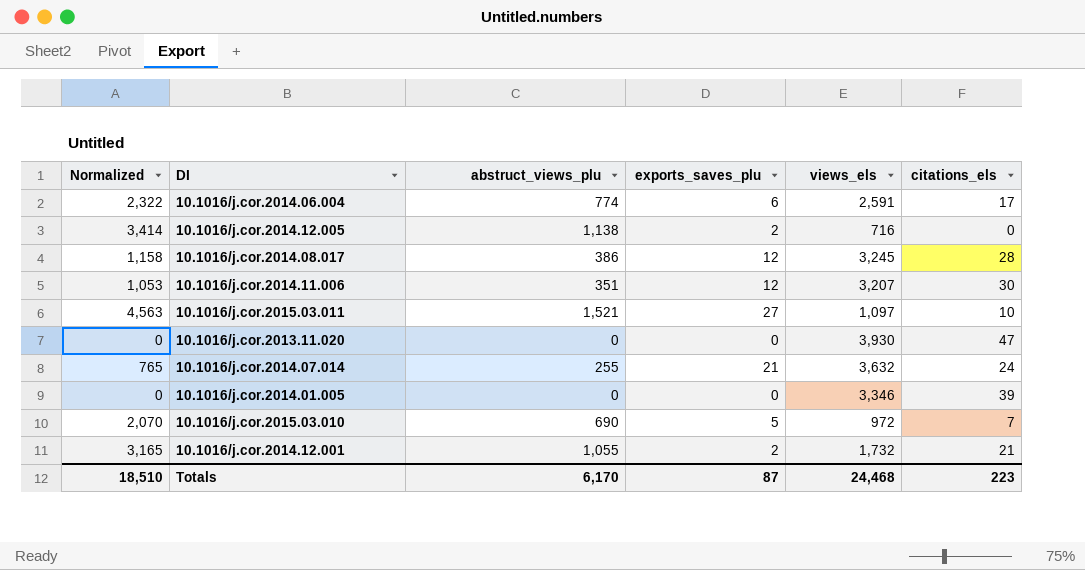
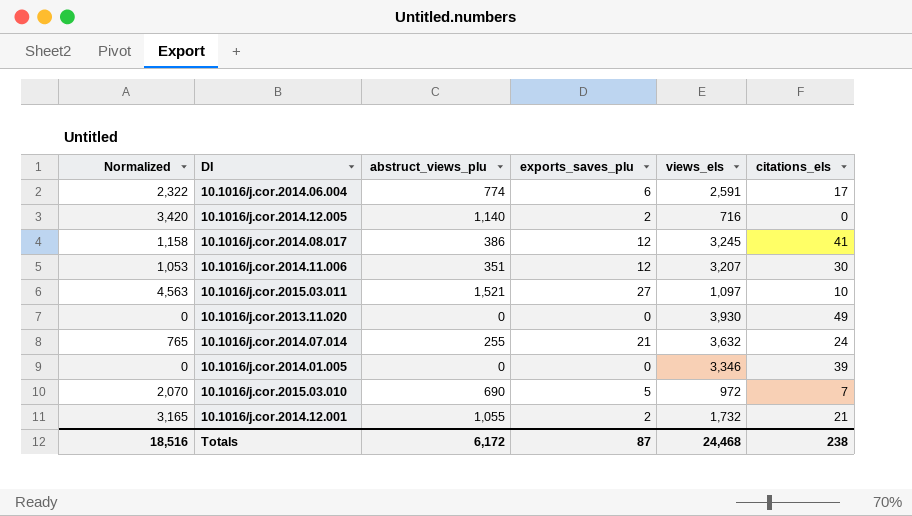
10.1016/j.cor.2014.12.005 | Normalized: 3,414 -> 3,420
10.1016/j.cor.2014.12.005 | abstruct_views_plu: 1,138 -> 1,140
10.1016/j.cor.2014.08.017 | citations_els: 28 -> 41
10.1016/j.cor.2013.11.020 | citations_els: 47 -> 49
Totals | Normalized: 18,510 -> 18,516
Totals | abstruct_views_plu: 6,170 -> 6,172
Totals | citations_els: 223 -> 238

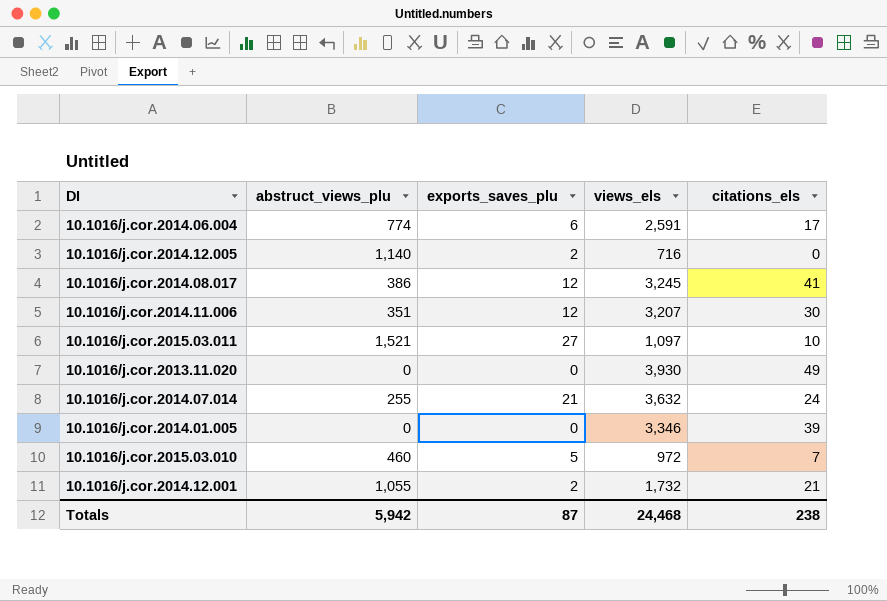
column Normalized | formula: [abstruct_views_plu] * 3 -> none
10.1016/j.cor.2015.03.010 | abstruct_views_plu: 690 -> 460
Totals | abstruct_views_plu: 6,172 -> 5,942

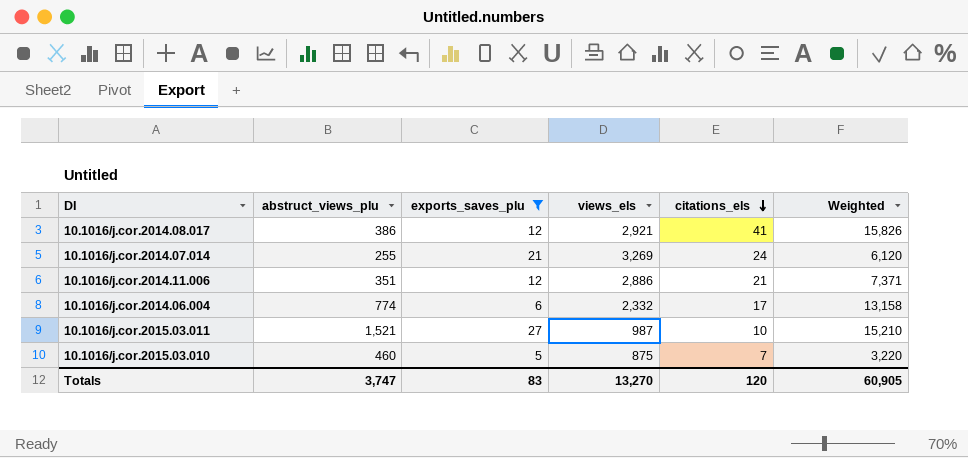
filter: none -> exports_saves_plu >= 5
row order: none -> citations_els descending
column Weighted | formula: none -> [abstruct_views_plu] * [citations_els]
10.1016/j.cor.2014.08.017 | views_els: 3,245 -> 2,921
10.1016/j.cor.2014.07.014 | views_els: 3,632 -> 3,269
10.1016/j.cor.2014.11.006 | views_els: 3,207 -> 2,886
10.1016/j.cor.2014.11.006 | citations_els: 30 -> 21
10.1016/j.cor.2014.06.004 | views_els: 2,591 -> 2,332
10.1016/j.cor.2015.03.011 | views_els: 1,097 -> 987
10.1016/j.cor.2015.03.010 | views_els: 972 -> 875
Totals | abstruct_views_plu: 5,942 -> 3,747
Totals | exports_saves_plu: 87 -> 83
Totals | views_els: 24,468 -> 13,270
Totals | citations_els: 238 -> 120

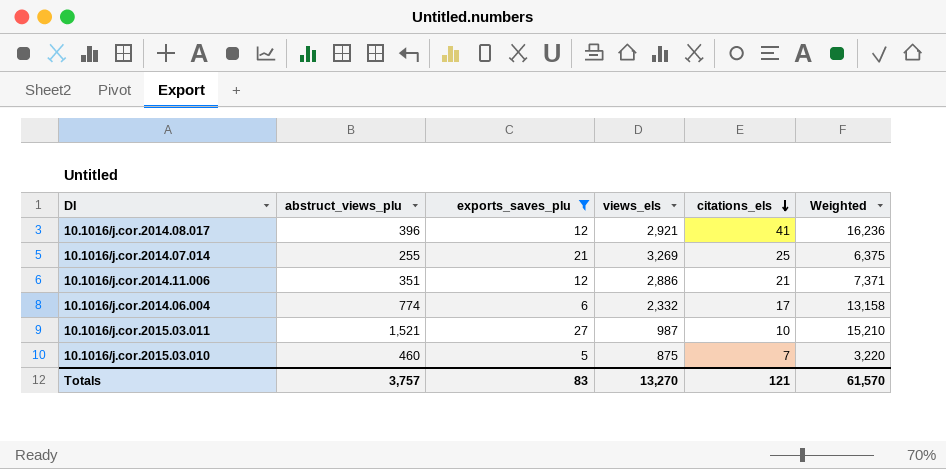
10.1016/j.cor.2014.08.017 | abstruct_views_plu: 386 -> 396
10.1016/j.cor.2014.08.017 | Weighted: 15,826 -> 16,236
10.1016/j.cor.2014.07.014 | citations_els: 24 -> 25
10.1016/j.cor.2014.07.014 | Weighted: 6,120 -> 6,375
Totals | abstruct_views_plu: 3,747 -> 3,757
Totals | citations_els: 120 -> 121
Totals | Weighted: 60,905 -> 61,570

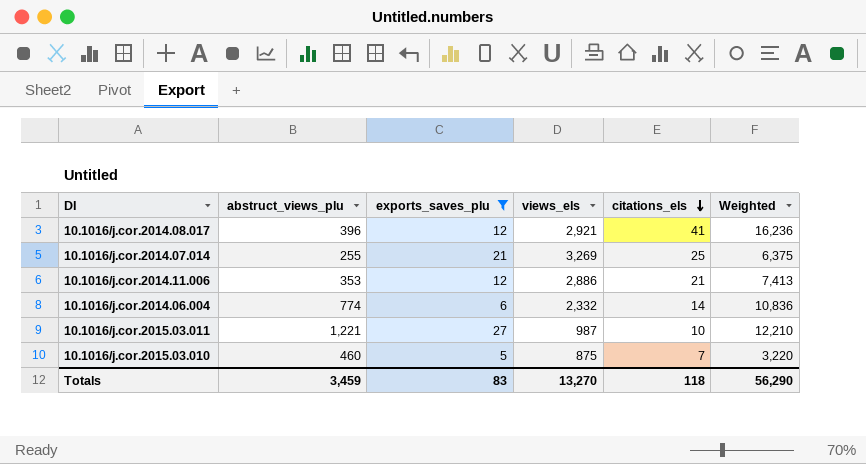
10.1016/j.cor.2014.11.006 | abstruct_views_plu: 351 -> 353
10.1016/j.cor.2014.11.006 | Weighted: 7,371 -> 7,413
10.1016/j.cor.2014.06.004 | citations_els: 17 -> 14
10.1016/j.cor.2014.06.004 | Weighted: 13,158 -> 10,836
10.1016/j.cor.2015.03.011 | abstruct_views_plu: 1,521 -> 1,221
10.1016/j.cor.2015.03.011 | Weighted: 15,210 -> 12,210
Totals | abstruct_views_plu: 3,757 -> 3,459
Totals | citations_els: 121 -> 118
Totals | Weighted: 61,570 -> 56,290

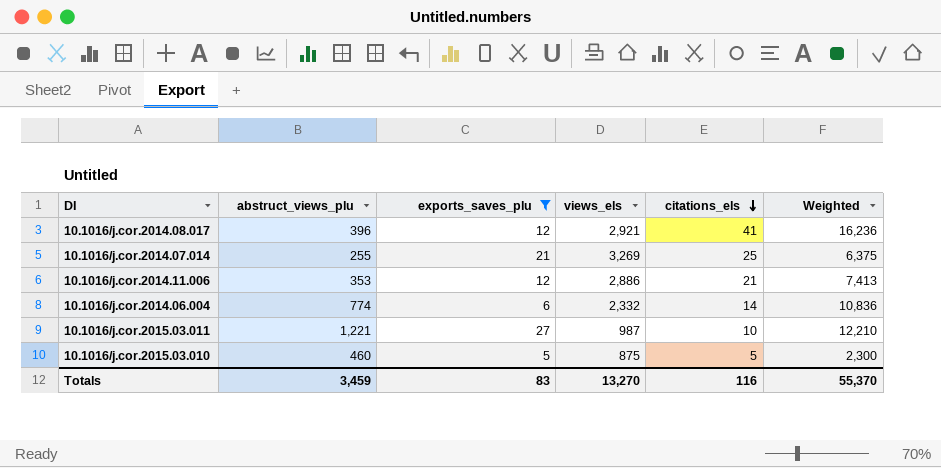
10.1016/j.cor.2015.03.010 | citations_els: 7 -> 5
10.1016/j.cor.2015.03.010 | Weighted: 3,220 -> 2,300
Totals | citations_els: 118 -> 116
Totals | Weighted: 56,290 -> 55,370

